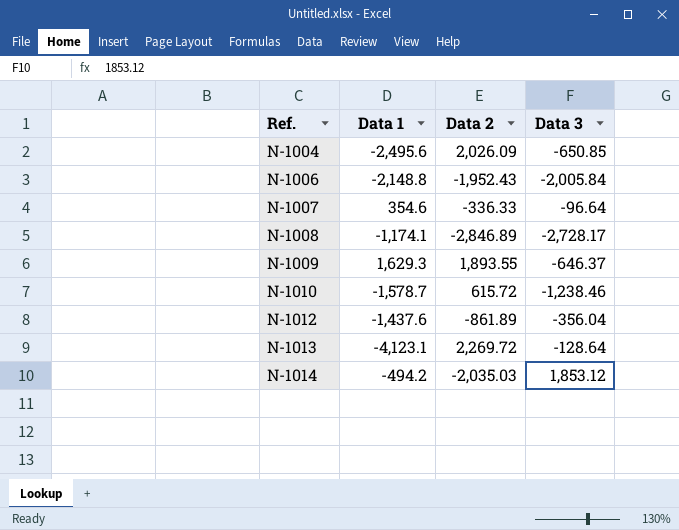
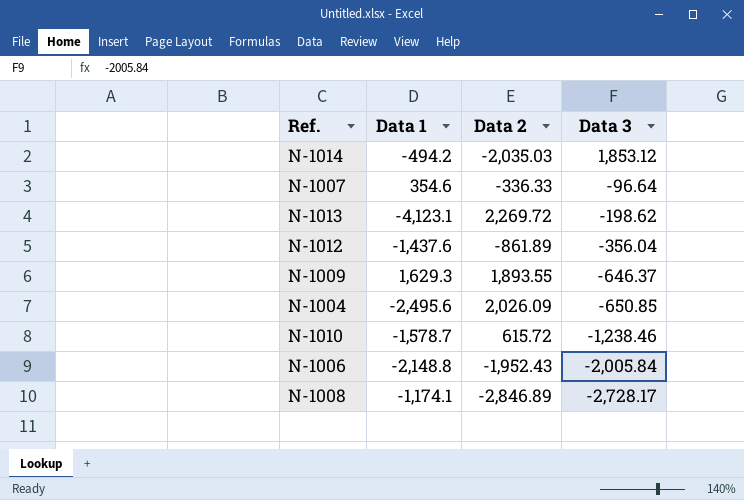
row order: Ref. ascending -> Data 3 descending
N-1013 | Data 3: -128.64 -> -198.62

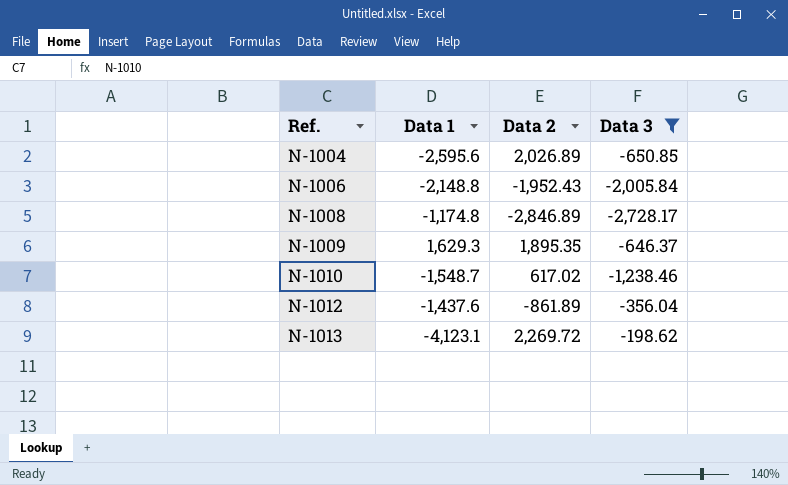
filter: none -> Data 3 <= -198.62
row order: Data 3 descending -> Ref. ascending
N-1004 | Data 1: -2,495.6 -> -2,595.6
N-1004 | Data 2: 2,026.09 -> 2,026.89
N-1008 | Data 1: -1,174.1 -> -1,174.8
N-1009 | Data 2: 1,893.55 -> 1,895.35
N-1010 | Data 1: -1,578.7 -> -1,548.7
N-1010 | Data 2: 615.72 -> 617.02

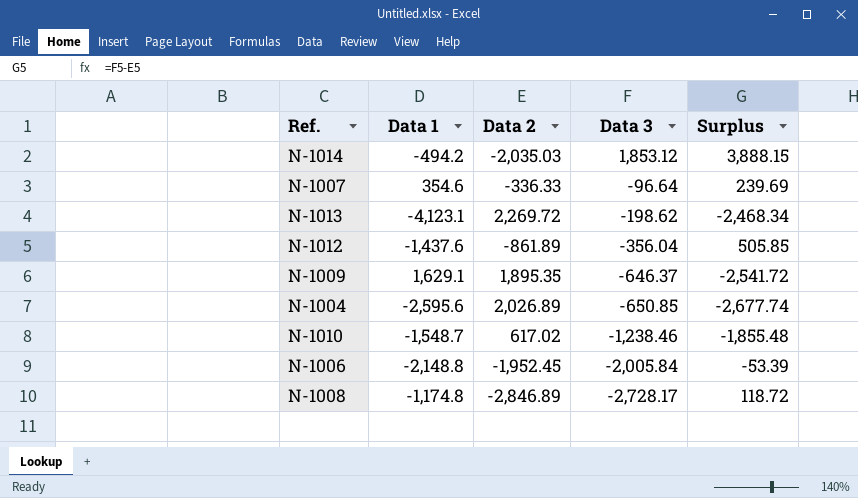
filter: Data 3 <= -198.62 -> none
row order: Ref. ascending -> Data 3 descending
column Surplus | formula: none -> [Data 3] - [Data 2]
N-1009 | Data 1: 1,629.3 -> 1,629.1
N-1006 | Data 2: -1,952.43 -> -1,952.45

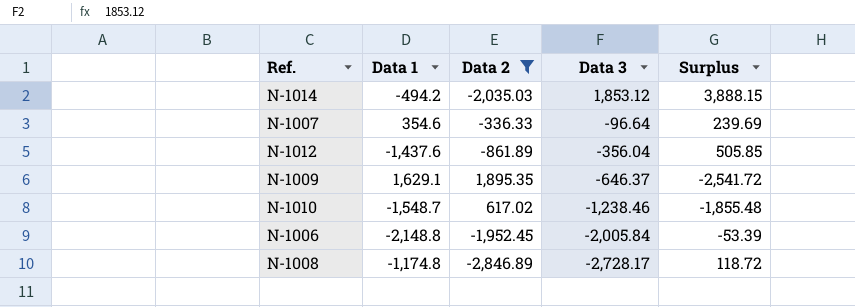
filter: none -> Data 2 <= 1,895.35

